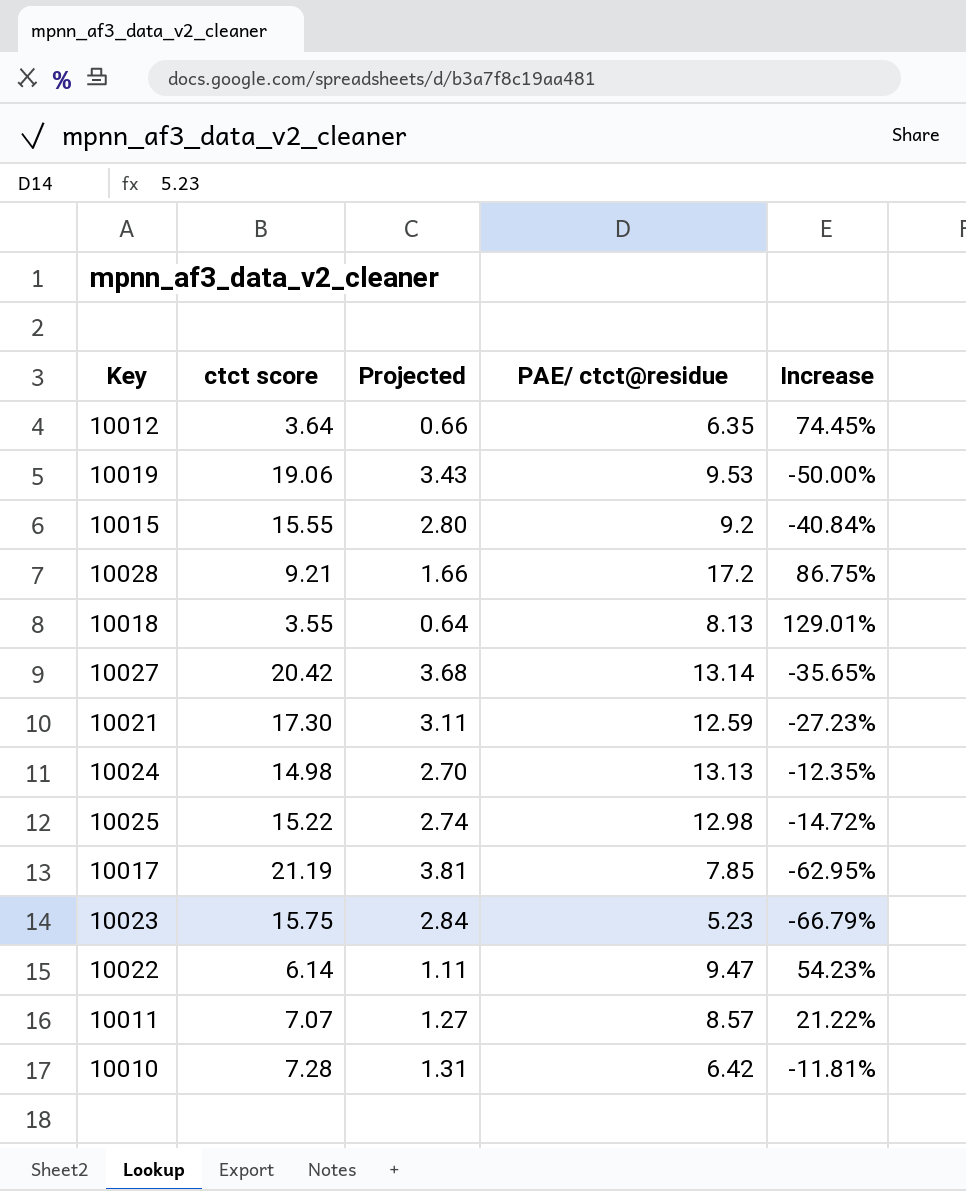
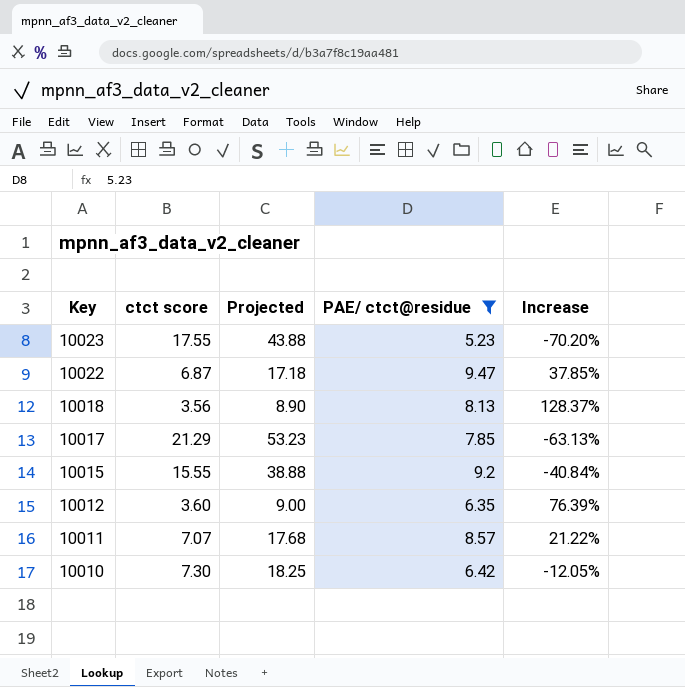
filter: none -> PAE/ ctct@residue <= 9.47
row order: none -> Key descending
column Projected | formula: [ctct score] * 0.18 -> [ctct score] * 2.5
10023 | ctct score: 15.75 -> 17.55
10023 | Increase: -66.79% -> -70.20%
10022 | ctct score: 6.14 -> 6.87
10022 | Increase: 54.23% -> 37.85%
10018 | ctct score: 3.55 -> 3.56
10018 | Increase: 129.01% -> 128.37%
10017 | ctct score: 21.19 -> 21.29
10017 | Increase: -62.95% -> -63.13%
10012 | ctct score: 3.64 -> 3.60
10012 | Increase: 74.45% -> 76.39%
10010 | ctct score: 7.28 -> 7.30
10010 | Increase: -11.81% -> -12.05%

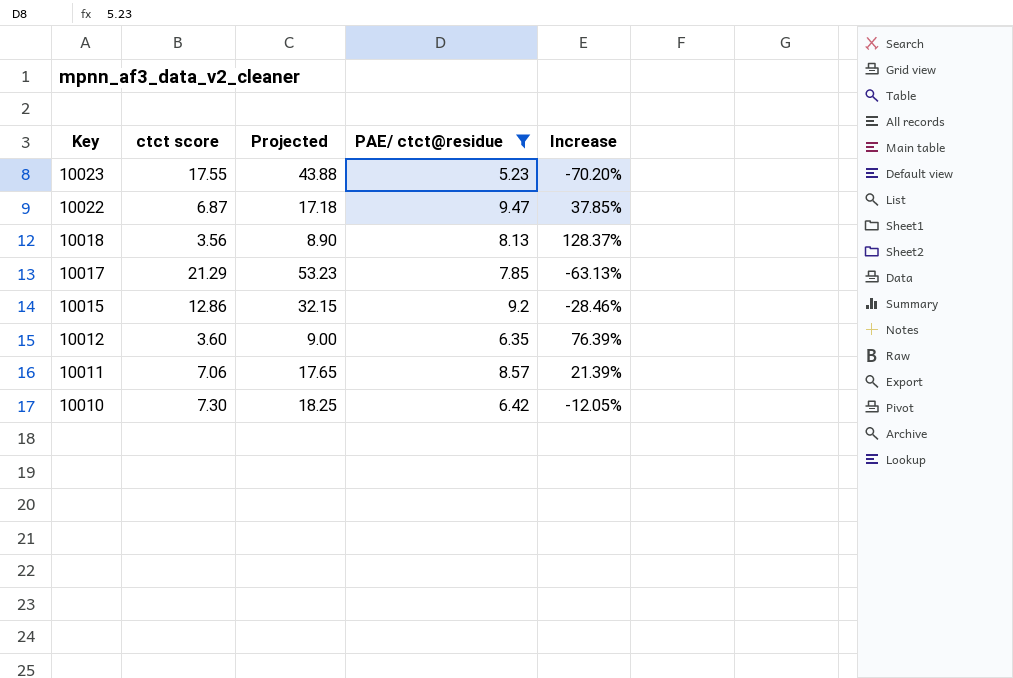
10015 | ctct score: 15.55 -> 12.86
10015 | Projected: 38.88 -> 32.15
10015 | Increase: -40.84% -> -28.46%
10011 | ctct score: 7.07 -> 7.06
10011 | Projected: 17.68 -> 17.65
10011 | Increase: 21.22% -> 21.39%

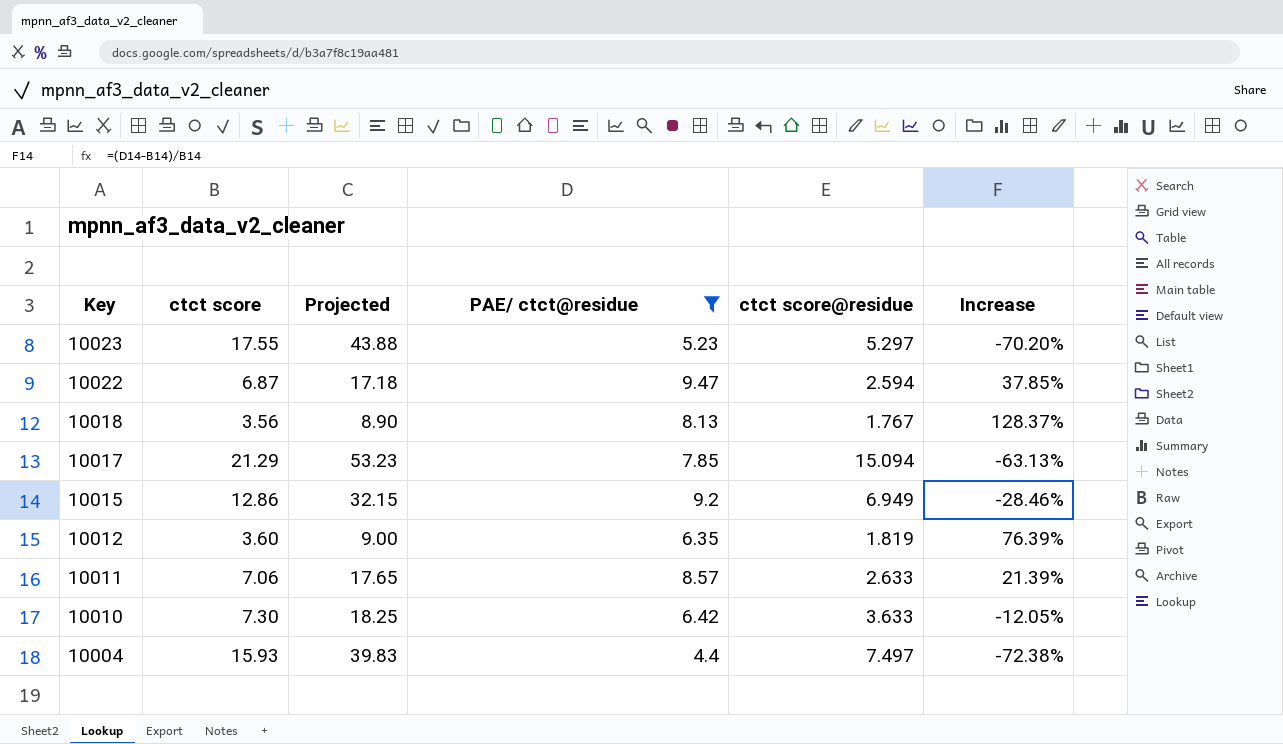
column ctct score@residue | position: none -> 5
row 10004: none -> 15.93 | 39.83 | 4.4 | 7.497 | -72.38%

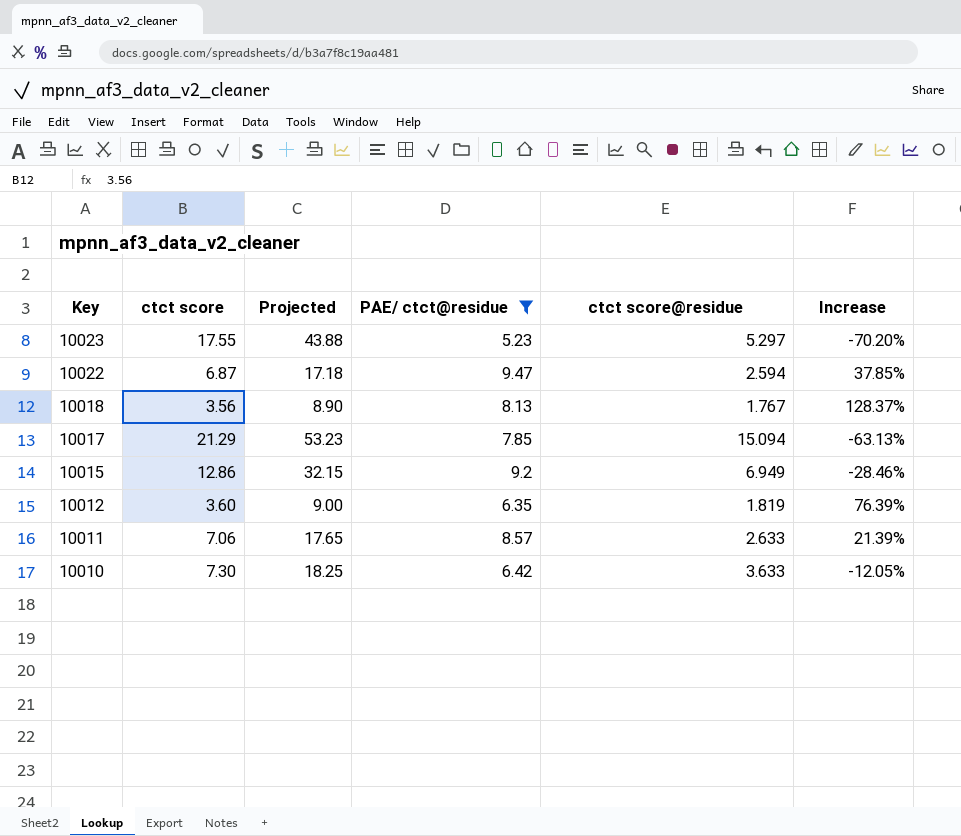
row 10004: 15.93 | 39.83 | 4.4 | 7.497 | -72.38% -> none

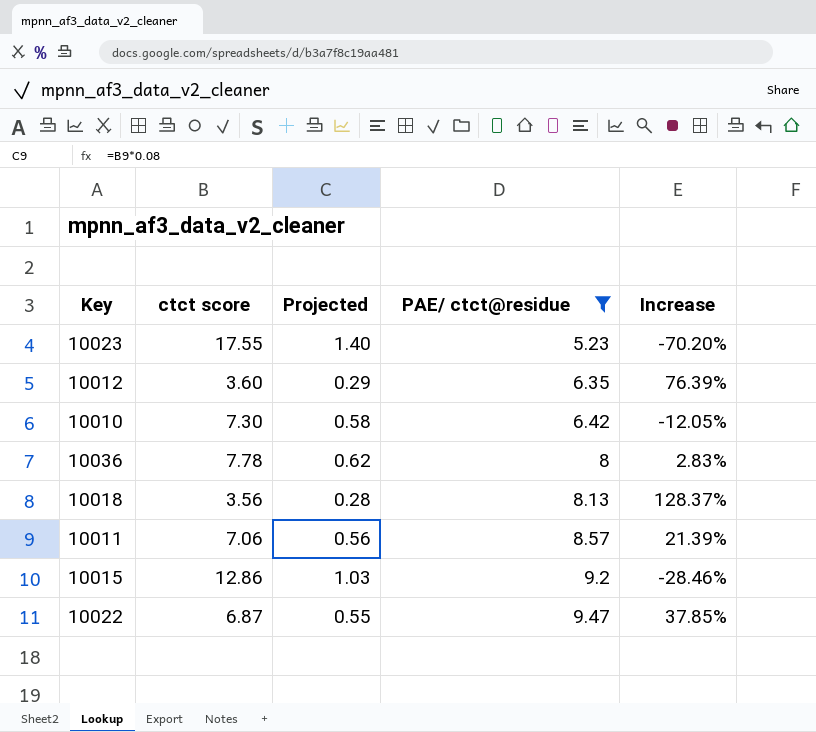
row order: Key descending -> PAE/ ctct@residue ascending
column ctct score@residue | position: 5 -> none
column Projected | formula: [ctct score] * 2.5 -> [ctct score] * 0.08
row 10017: 21.29 | 53.23 | 7.85 | 15.094 | -63.13% -> none
row 10036: none -> 7.78 | 0.62 | 8 | 2.83%

